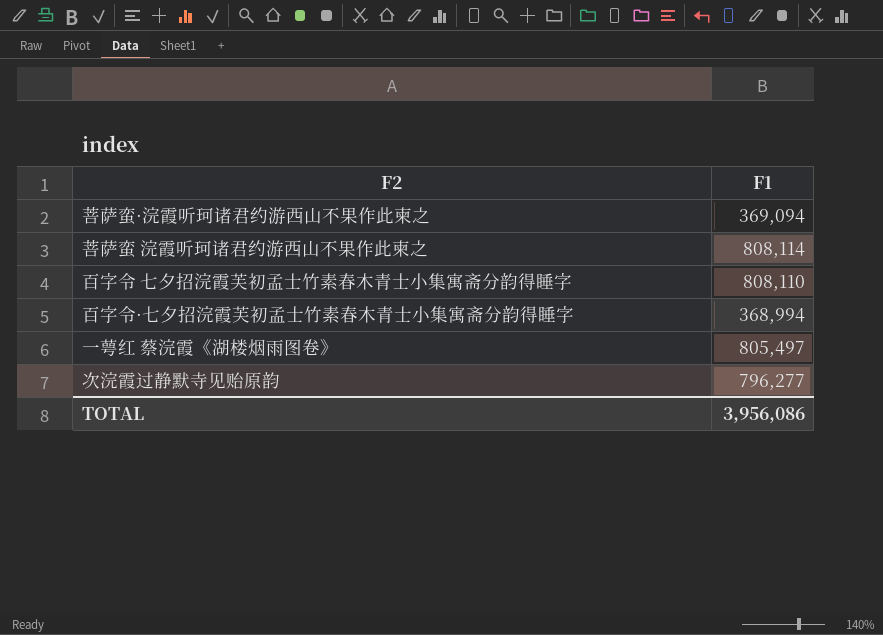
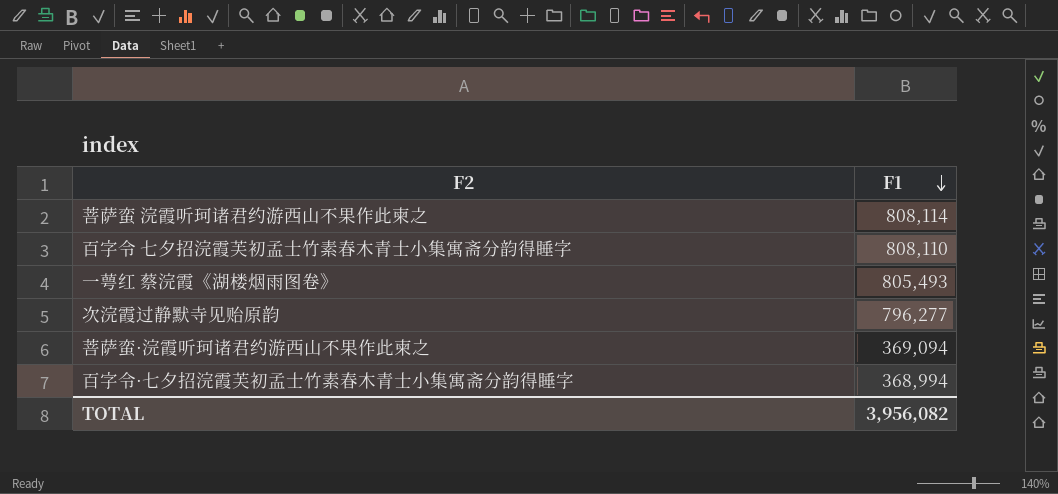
row order: none -> F1 descending
一萼红 蔡浣霞《湖楼烟雨图卷》 | F1: 805,497 -> 805,493
TOTAL | F1: 3,956,086 -> 3,956,082

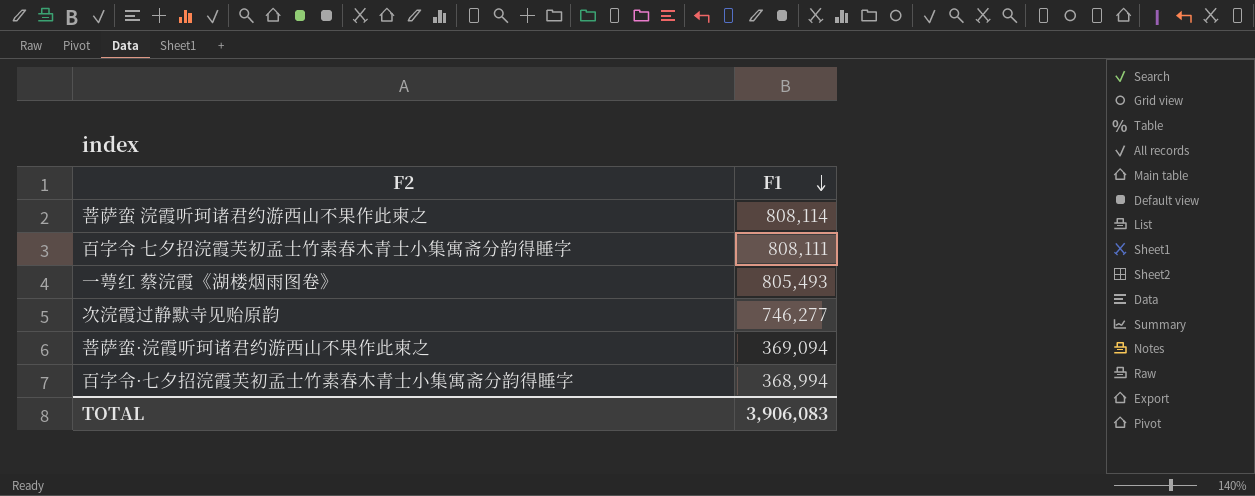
百字令 七夕招浣霞芙初孟士竹素春木青士小集寓斋分韵得睡字 | F1: 808,110 -> 808,111
次浣霞过静默寺见贻原韵 | F1: 796,277 -> 746,277
TOTAL | F1: 3,956,082 -> 3,906,083

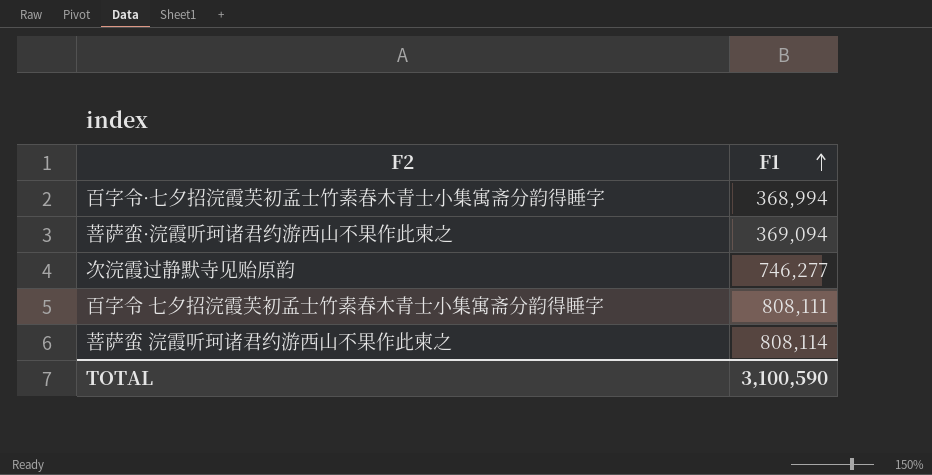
row order: F1 descending -> F1 ascending
row 一萼红 蔡浣霞《湖楼烟雨图卷》: 805,493 -> none
TOTAL | F1: 3,906,083 -> 3,100,590

